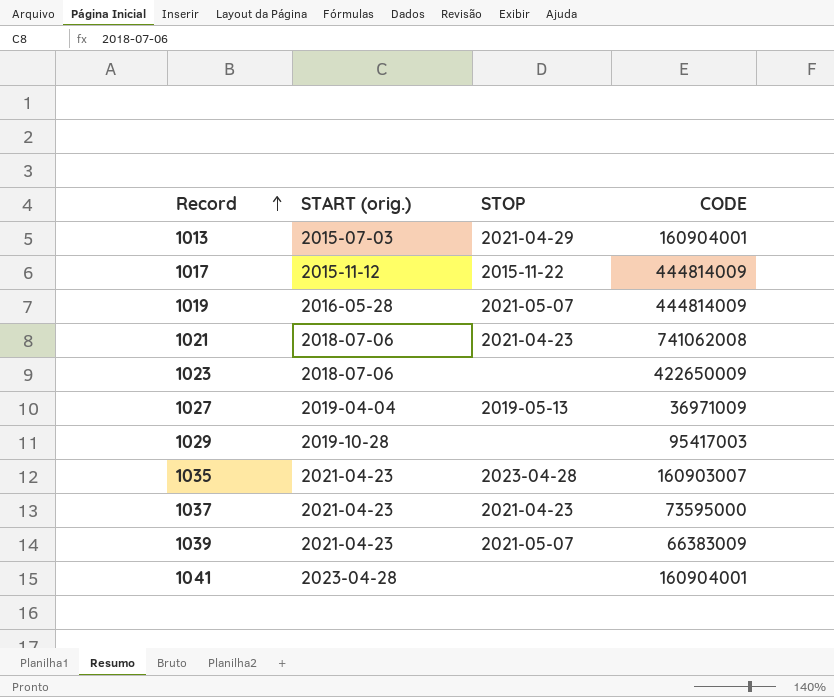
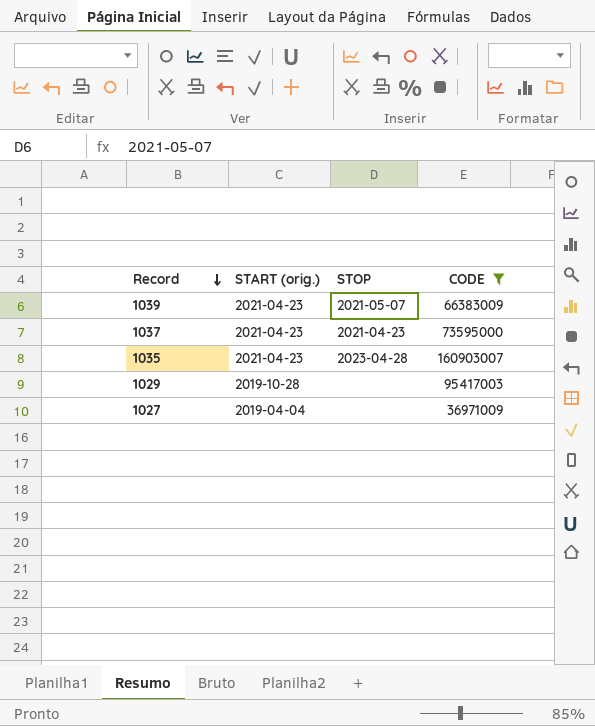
filter: none -> CODE <= 160903007
row order: Record ascending -> Record descending
1027 | STOP: 2019-05-13 -> none

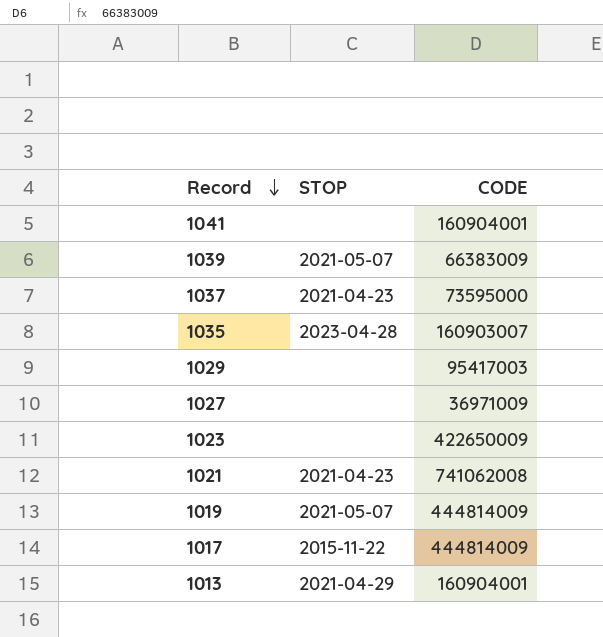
filter: CODE <= 160903007 -> none
column START (orig.) | position: 2 -> none

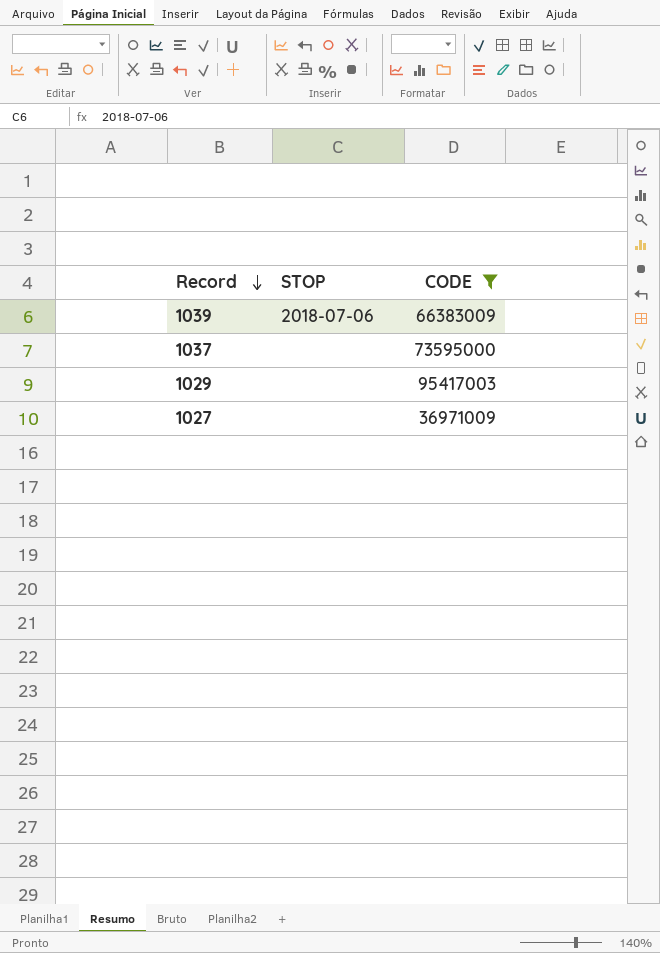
filter: none -> CODE <= 95417003
1039 | STOP: 2021-05-07 -> 2018-07-06
1037 | STOP: 2021-04-23 -> none

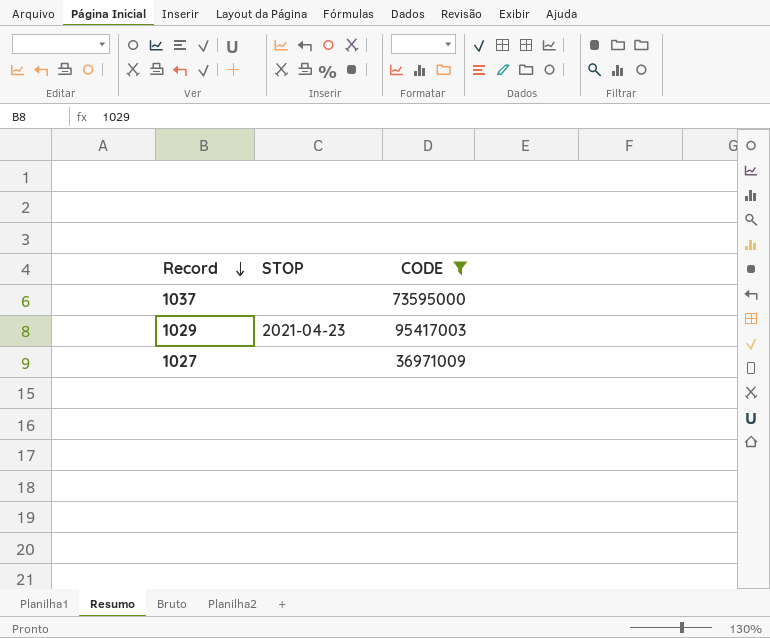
row 1039: 2018-07-06 | 66383009 -> none
1029 | STOP: none -> 2021-04-23

